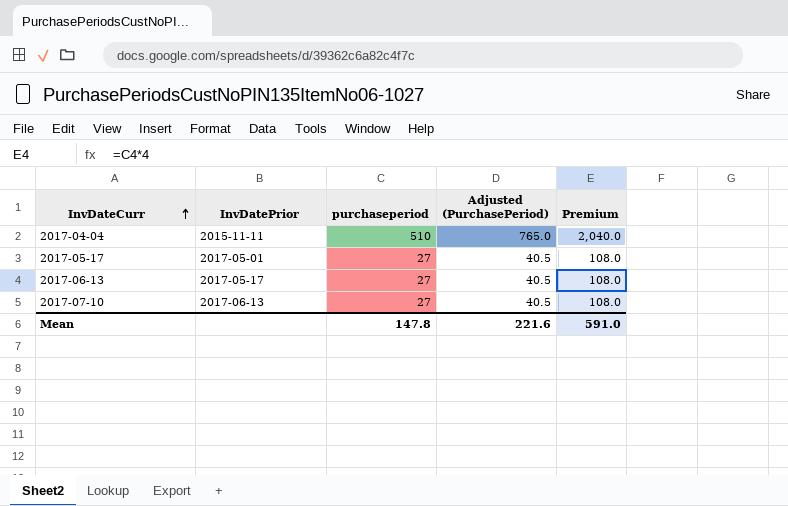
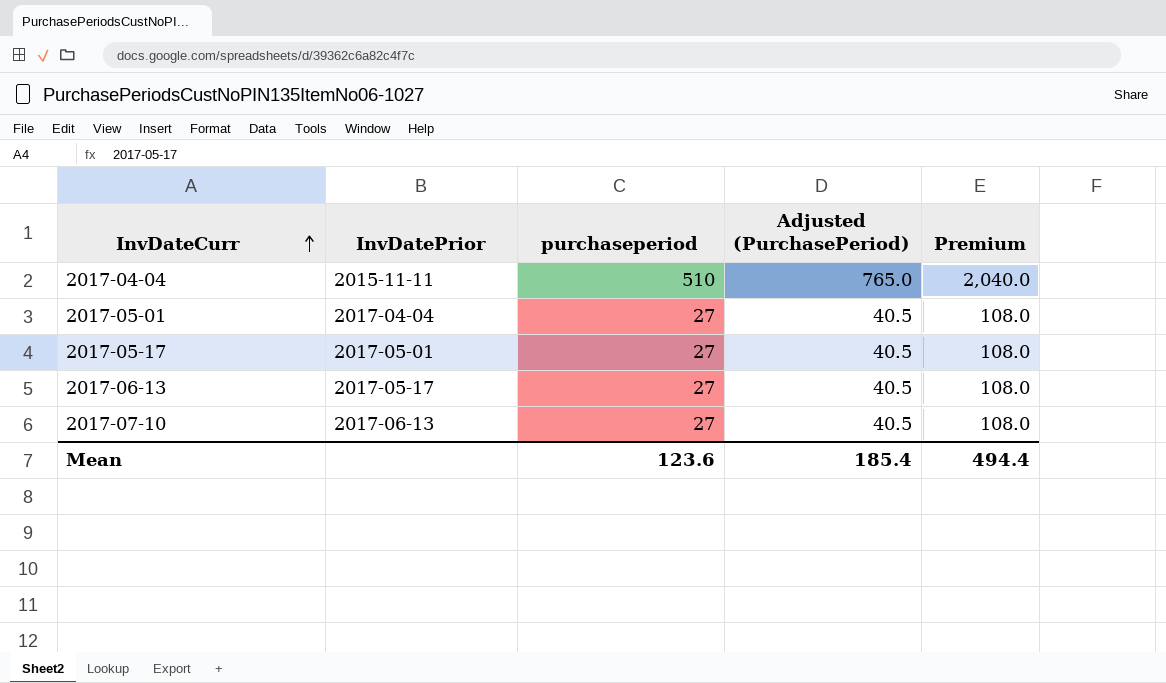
row 2017-05-01: none -> 2017-04-04 | 27 | 40.5 | 108.0
Mean | purchaseperiod: 147.8 -> 123.6
Mean | Adjusted (PurchasePeriod): 221.6 -> 185.4
Mean | Premium: 591.0 -> 494.4

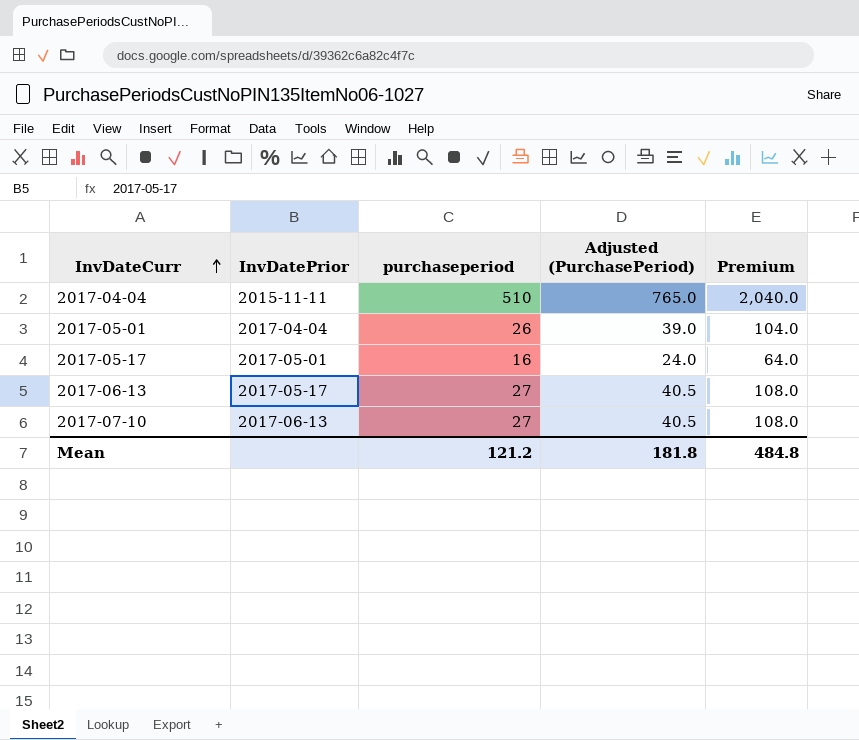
2017-05-01 | purchaseperiod: 27 -> 26
2017-05-01 | Adjusted (PurchasePeriod): 40.5 -> 39.0
2017-05-01 | Premium: 108.0 -> 104.0
2017-05-17 | purchaseperiod: 27 -> 16
2017-05-17 | Adjusted (PurchasePeriod): 40.5 -> 24.0
2017-05-17 | Premium: 108.0 -> 64.0
Mean | purchaseperiod: 123.6 -> 121.2
Mean | Adjusted (PurchasePeriod): 185.4 -> 181.8
Mean | Premium: 494.4 -> 484.8

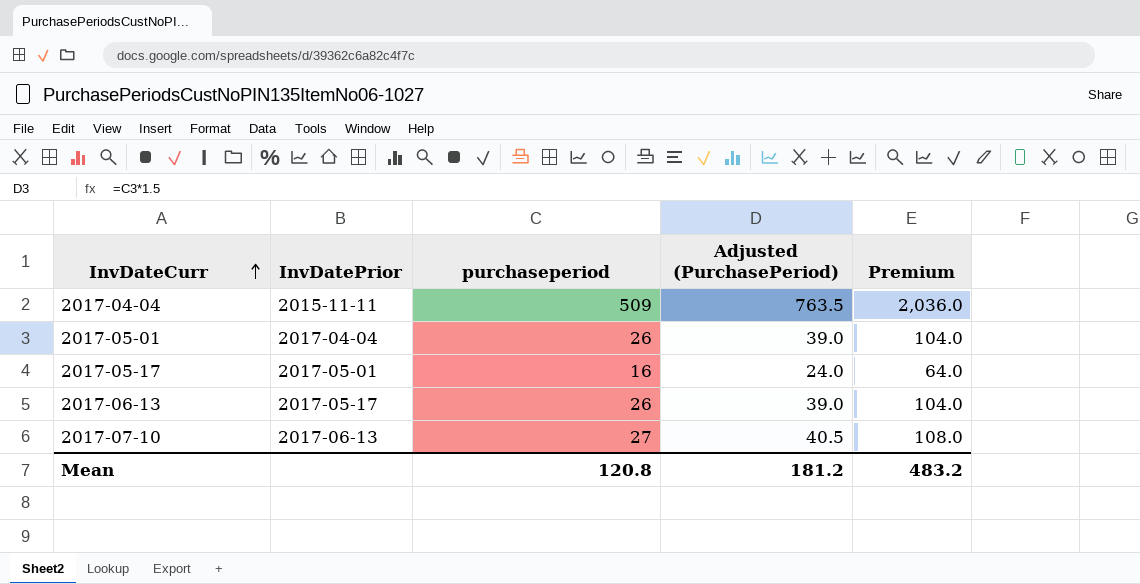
2017-04-04 | purchaseperiod: 510 -> 509
2017-04-04 | Adjusted (PurchasePeriod): 765.0 -> 763.5
2017-04-04 | Premium: 2,040.0 -> 2,036.0
2017-06-13 | purchaseperiod: 27 -> 26
2017-06-13 | Adjusted (PurchasePeriod): 40.5 -> 39.0
2017-06-13 | Premium: 108.0 -> 104.0
Mean | purchaseperiod: 121.2 -> 120.8
Mean | Adjusted (PurchasePeriod): 181.8 -> 181.2
Mean | Premium: 484.8 -> 483.2

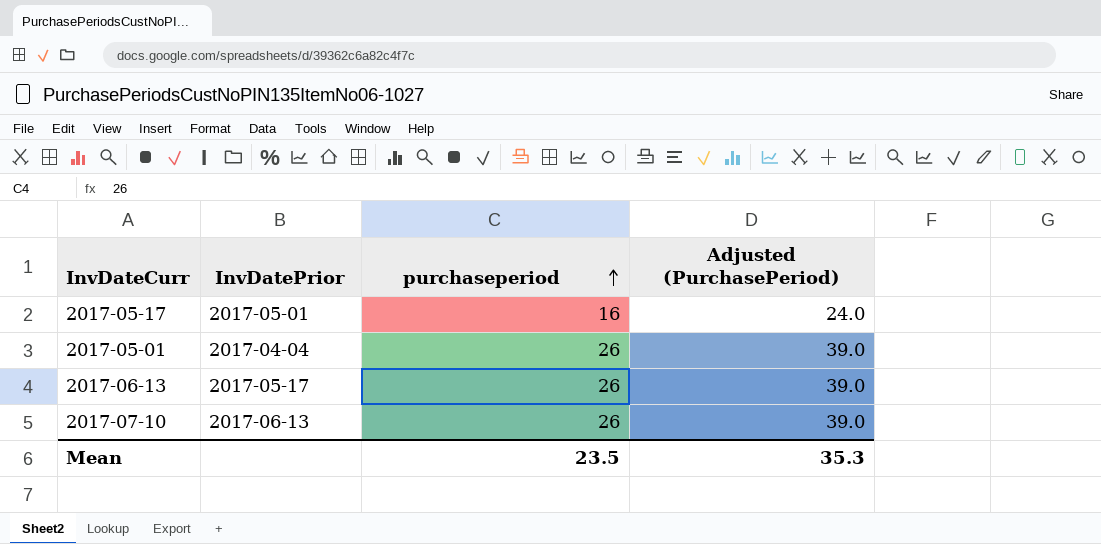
row order: InvDateCurr ascending -> purchaseperiod ascending
column Premium | formula: [purchaseperiod] * 4 -> none
row 2017-04-04: 2015-11-11 | 509 | 763.5 | 2,036.0 -> none
2017-07-10 | purchaseperiod: 27 -> 26
2017-07-10 | Adjusted (PurchasePeriod): 40.5 -> 39.0
Mean | purchaseperiod: 120.8 -> 23.5
Mean | Adjusted (PurchasePeriod): 181.2 -> 35.3

